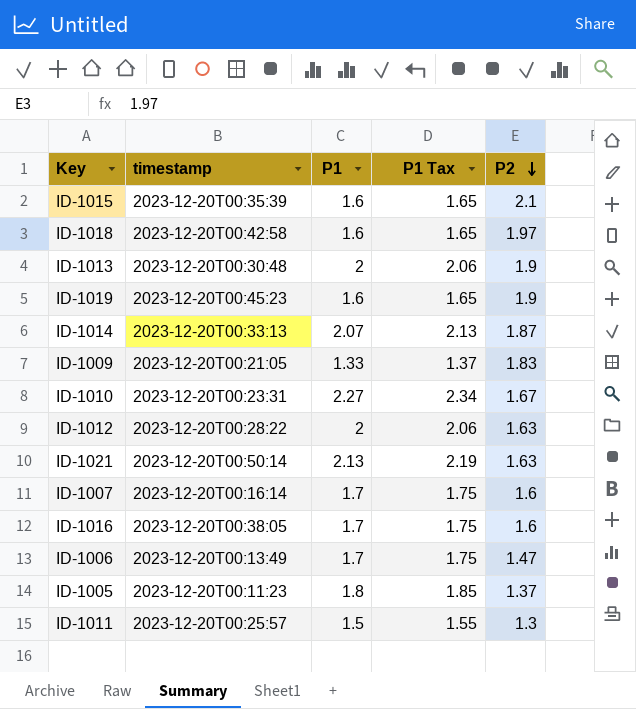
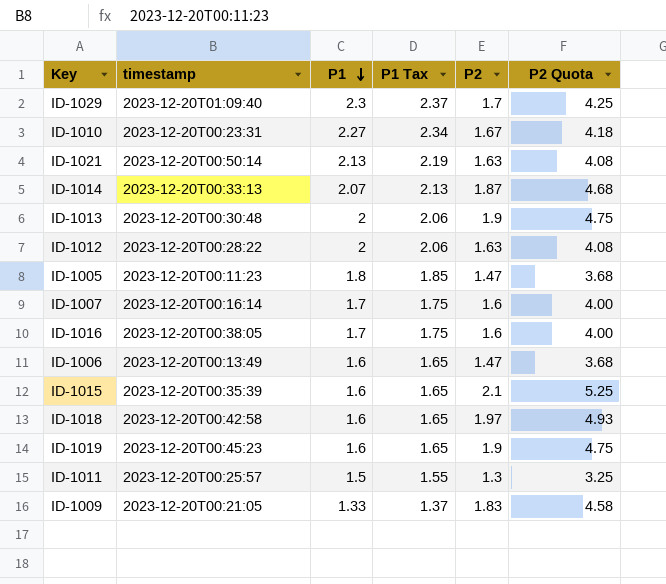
row order: P2 descending -> P1 descending
column P2 Quota | formula: none -> [P2] * 2.5
row ID-1029: none -> 2023-12-20T01:09:40 | 2.3 | 2.37 | 1.7 | 4.25
ID-1005 | P2: 1.37 -> 1.47
ID-1006 | P1: 1.7 -> 1.6
ID-1006 | P1 Tax: 1.75 -> 1.65

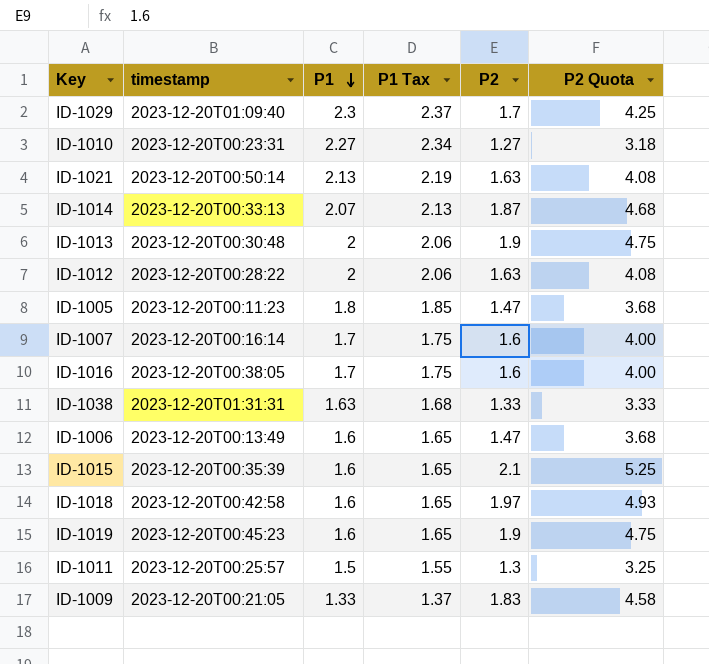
ID-1010 | P2: 1.67 -> 1.27
ID-1010 | P2 Quota: 4.18 -> 3.18
row ID-1038: none -> 2023-12-20T01:31:31 | 1.63 | 1.68 | 1.33 | 3.33

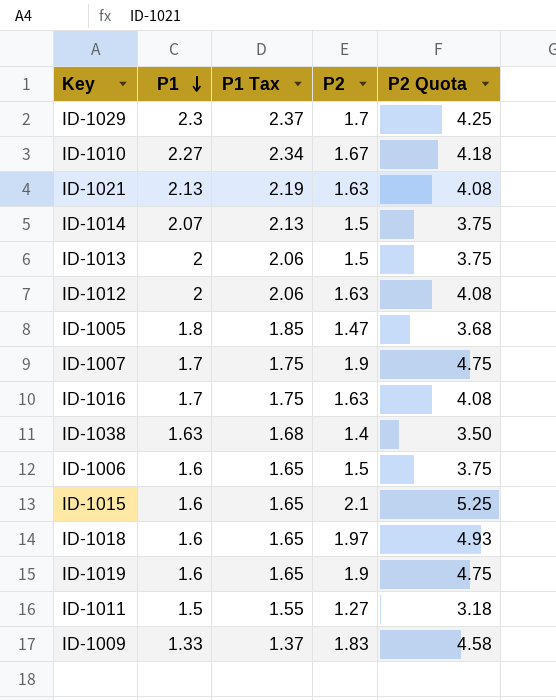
column timestamp | position: 2 -> none
ID-1010 | P2: 1.27 -> 1.67
ID-1010 | P2 Quota: 3.18 -> 4.18
ID-1014 | P2: 1.87 -> 1.5
ID-1014 | P2 Quota: 4.68 -> 3.75
ID-1013 | P2: 1.9 -> 1.5
ID-1013 | P2 Quota: 4.75 -> 3.75
ID-1007 | P2: 1.6 -> 1.9
ID-1007 | P2 Quota: 4.00 -> 4.75
ID-1016 | P2: 1.6 -> 1.63
ID-1016 | P2 Quota: 4.00 -> 4.08
ID-1038 | P2: 1.33 -> 1.4
ID-1038 | P2 Quota: 3.33 -> 3.50
ID-1006 | P2: 1.47 -> 1.5
ID-1006 | P2 Quota: 3.68 -> 3.75
ID-1011 | P2: 1.3 -> 1.27
ID-1011 | P2 Quota: 3.25 -> 3.18

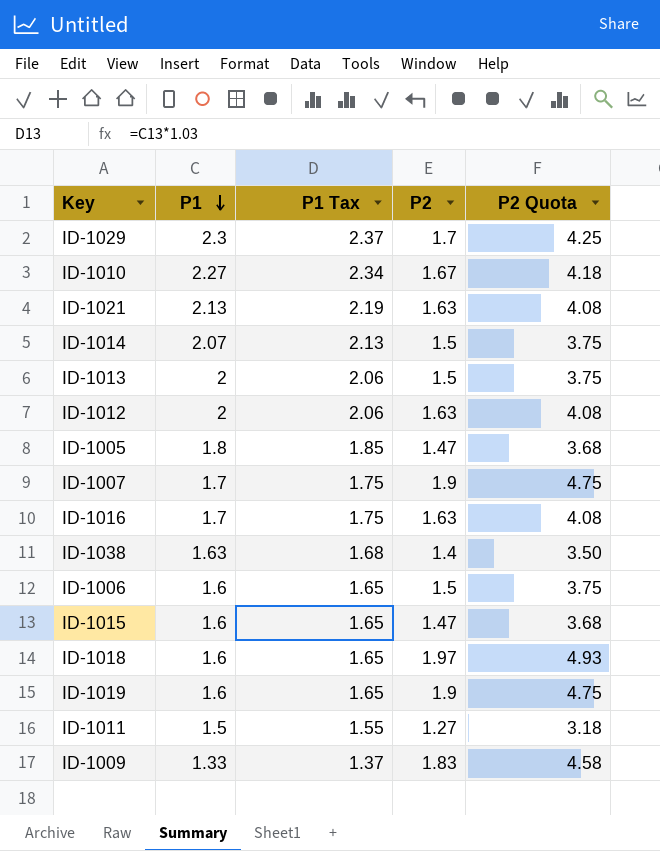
ID-1015 | P2: 2.1 -> 1.47
ID-1015 | P2 Quota: 5.25 -> 3.68

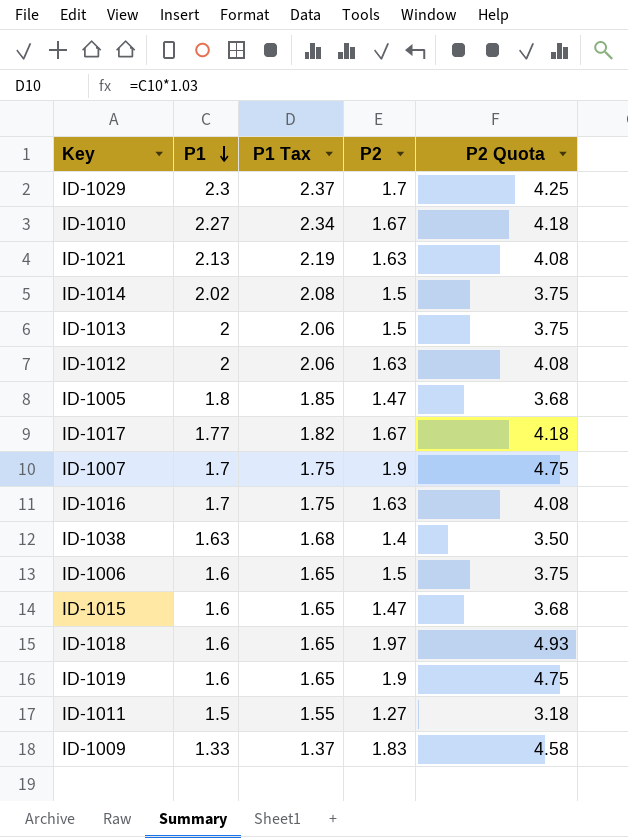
ID-1014 | P1: 2.07 -> 2.02
ID-1014 | P1 Tax: 2.13 -> 2.08
row ID-1017: none -> 1.77 | 1.82 | 1.67 | 4.18

